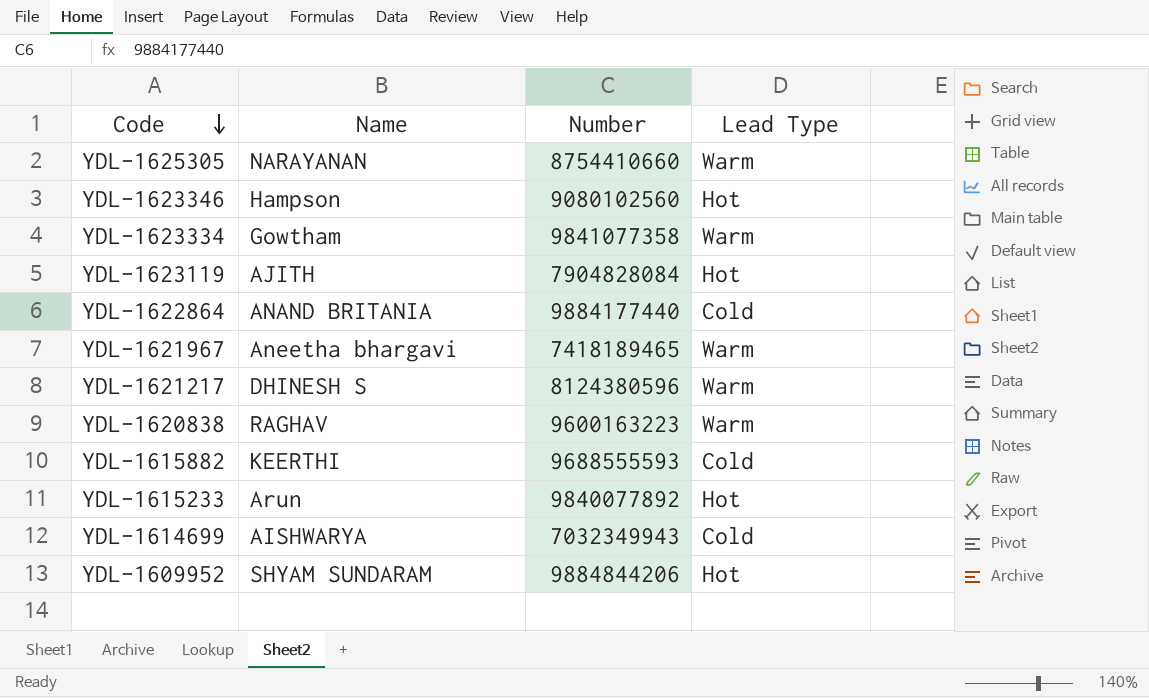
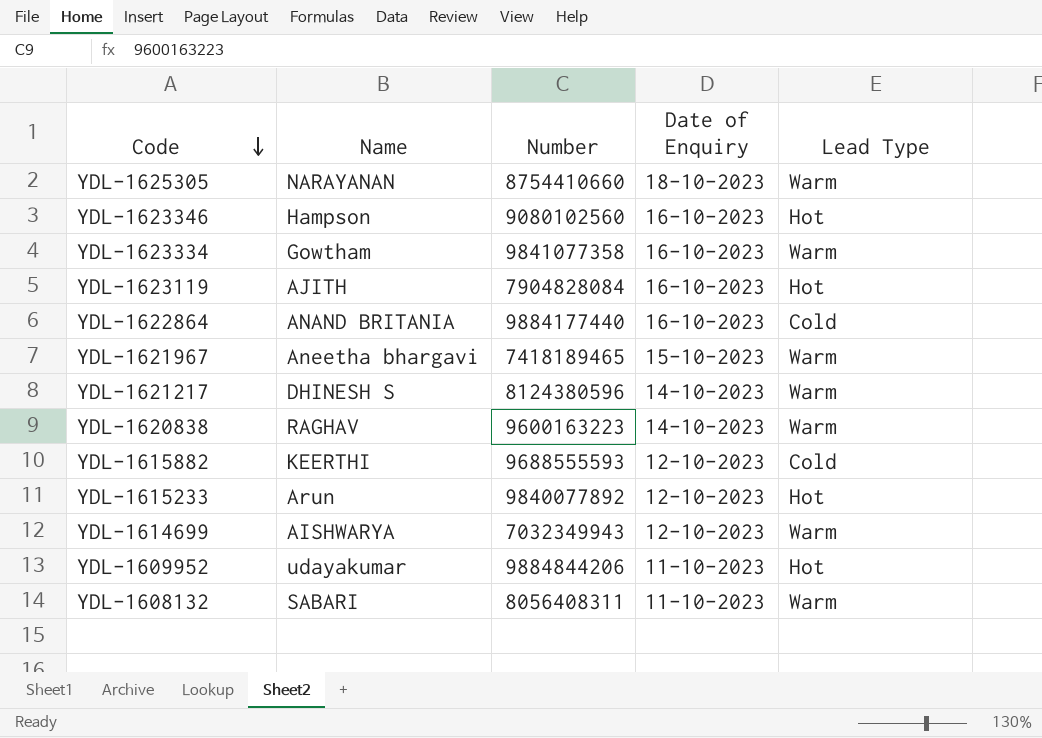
column Date of Enquiry | position: none -> 4
YDL-1614699 | Lead Type: Cold -> Warm
YDL-1609952 | Name: SHYAM SUNDARAM -> udayakumar
row YDL-1608132: none -> SABARI | 8056408311 | 11-10-2023 | Warm

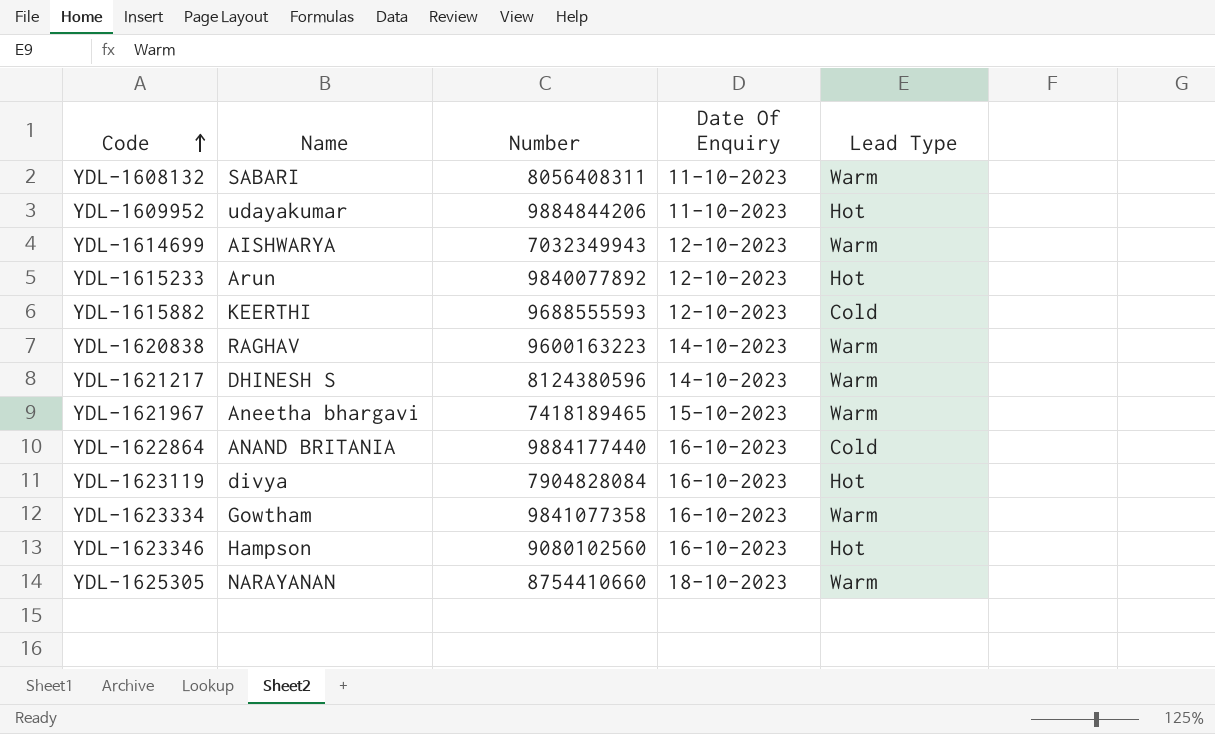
row order: Code descending -> Code ascending
column name: Date of Enquiry -> Date Of Enquiry
YDL-1623119 | Name: AJITH -> divya

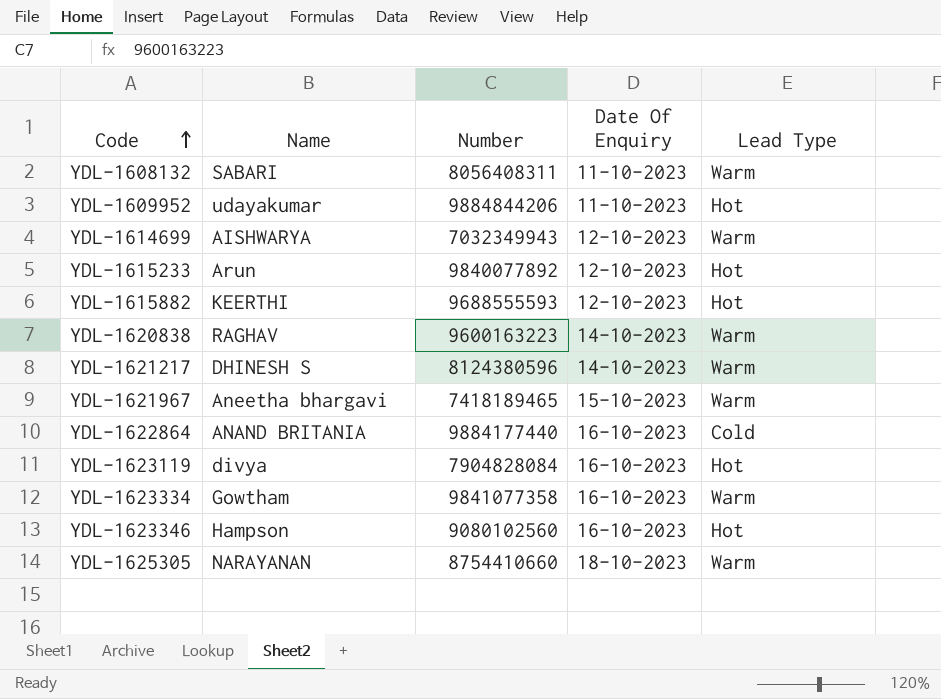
YDL-1615882 | Lead Type: Cold -> Hot

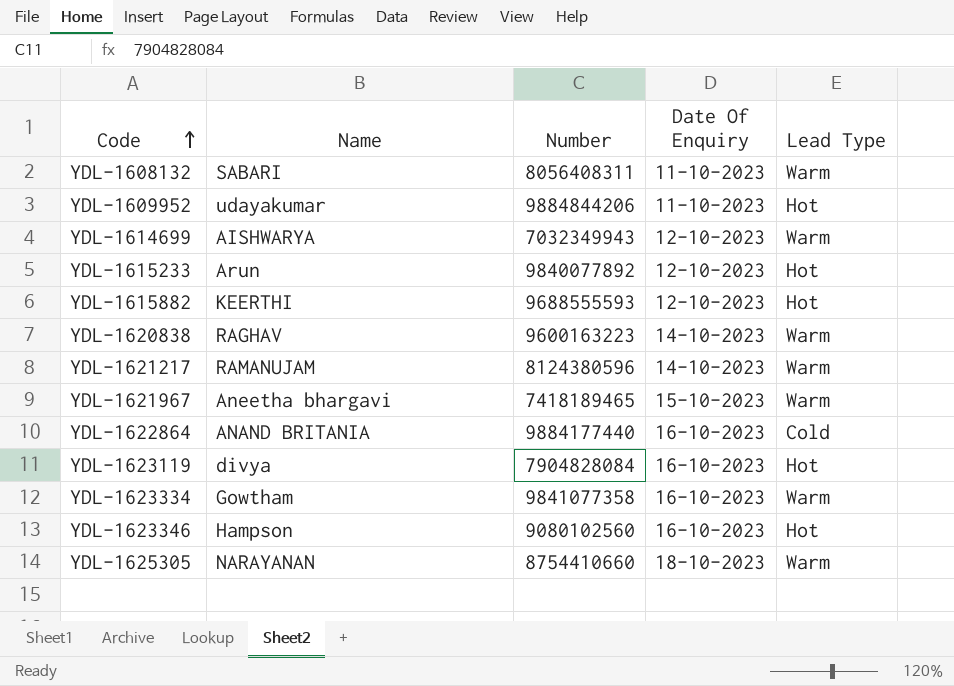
YDL-1621217 | Name: DHINESH S -> RAMANUJAM

